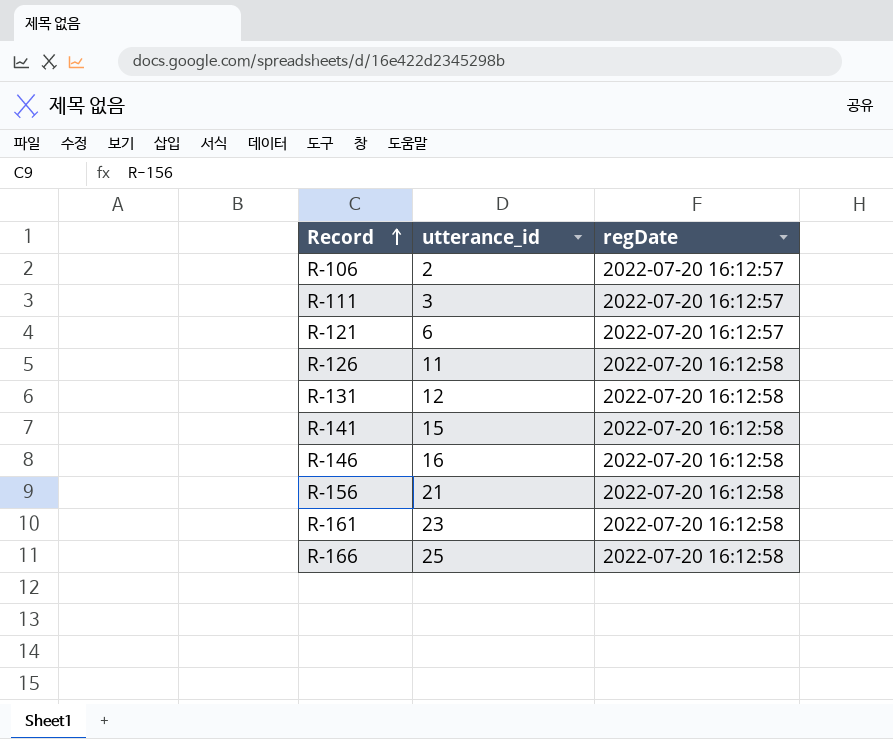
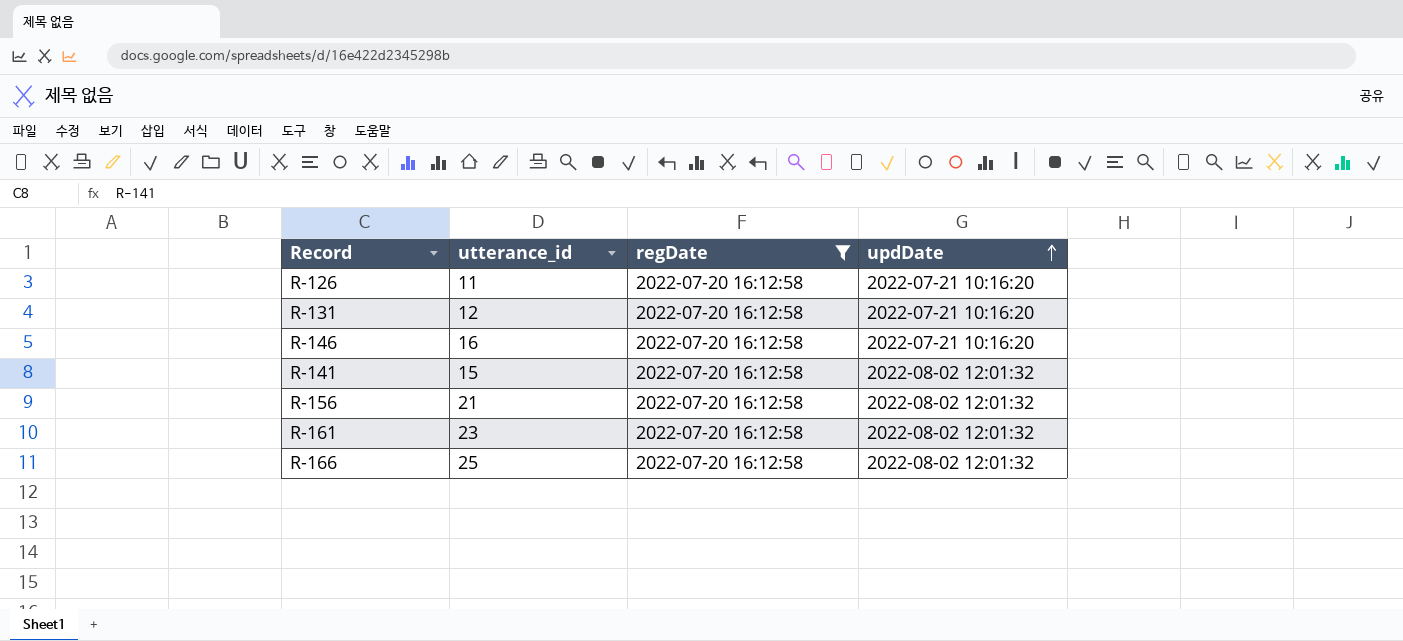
filter: none -> regDate = 2022-07-20 16:12:58
row order: Record ascending -> updDate ascending
column updDate | position: none -> 4

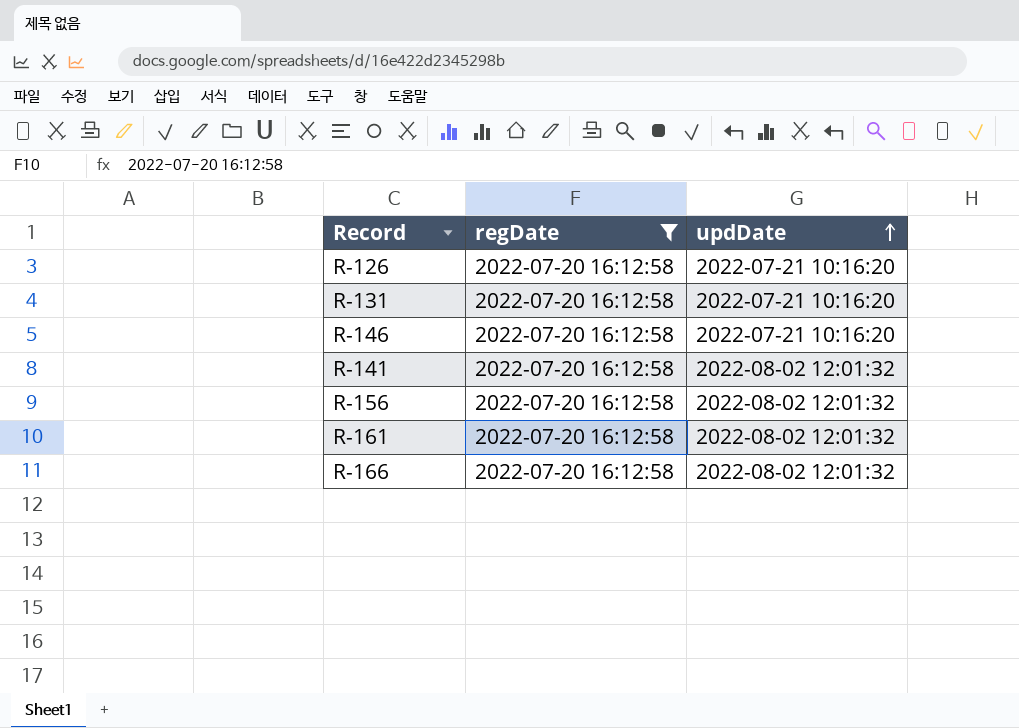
column utterance_id | position: 2 -> none

